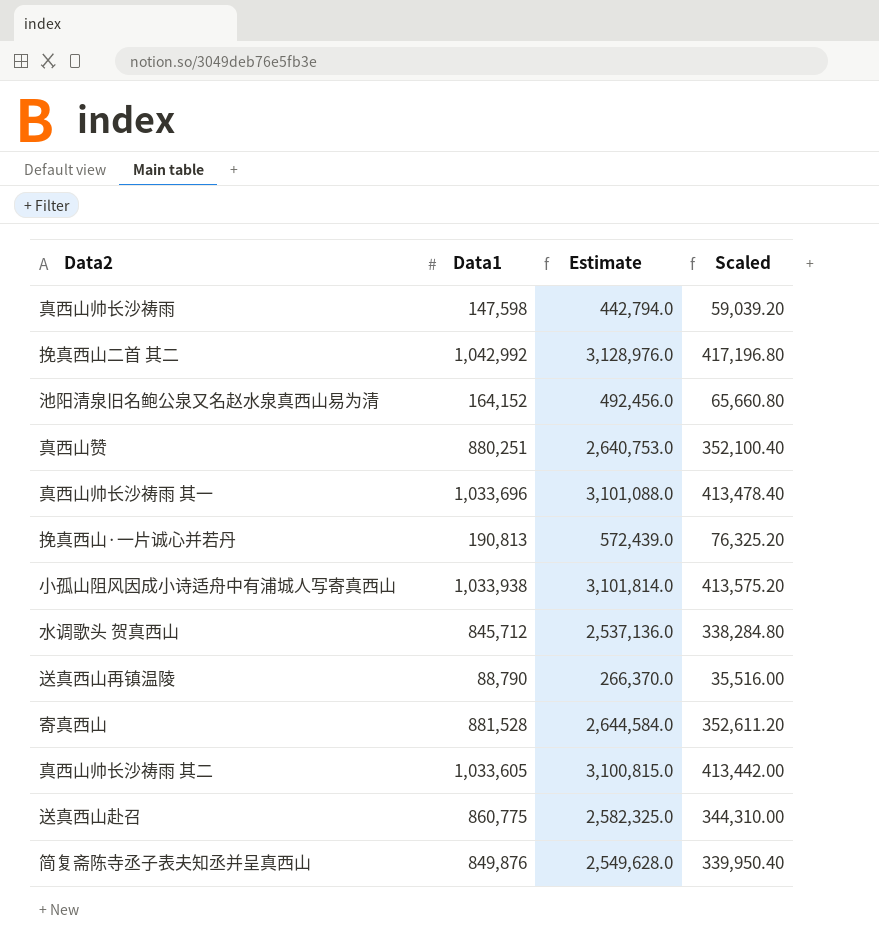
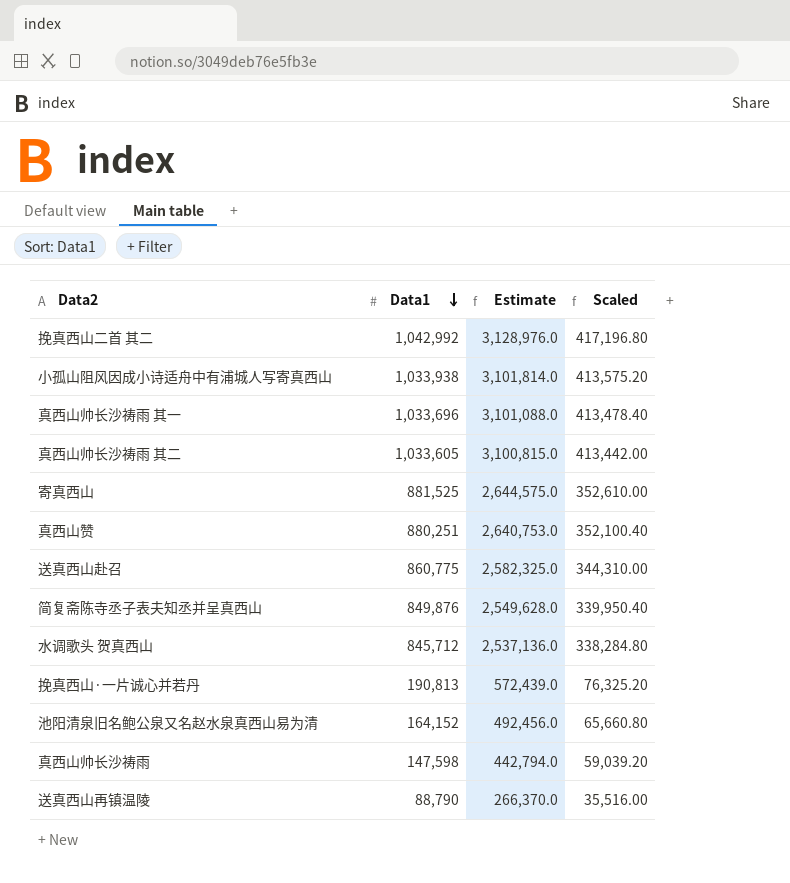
row order: none -> Data1 descending
寄真西山 | Data1: 881,528 -> 881,525
寄真西山 | Estimate: 2,644,584.0 -> 2,644,575.0
寄真西山 | Scaled: 352,611.20 -> 352,610.00

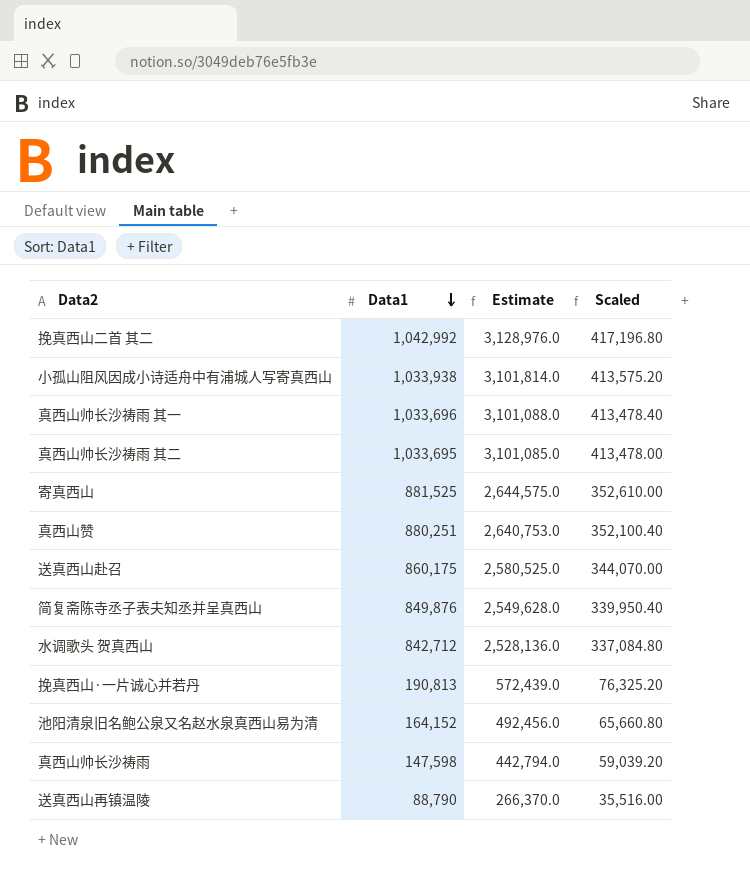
真西山帅长沙祷雨 其二 | Data1: 1,033,605 -> 1,033,695
真西山帅长沙祷雨 其二 | Estimate: 3,100,815.0 -> 3,101,085.0
真西山帅长沙祷雨 其二 | Scaled: 413,442.00 -> 413,478.00
送真西山赴召 | Data1: 860,775 -> 860,175
送真西山赴召 | Estimate: 2,582,325.0 -> 2,580,525.0
送真西山赴召 | Scaled: 344,310.00 -> 344,070.00
水调歌头 贺真西山 | Data1: 845,712 -> 842,712
水调歌头 贺真西山 | Estimate: 2,537,136.0 -> 2,528,136.0
水调歌头 贺真西山 | Scaled: 338,284.80 -> 337,084.80

